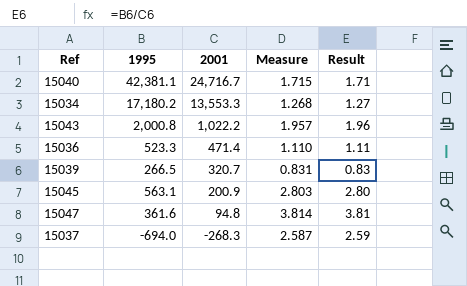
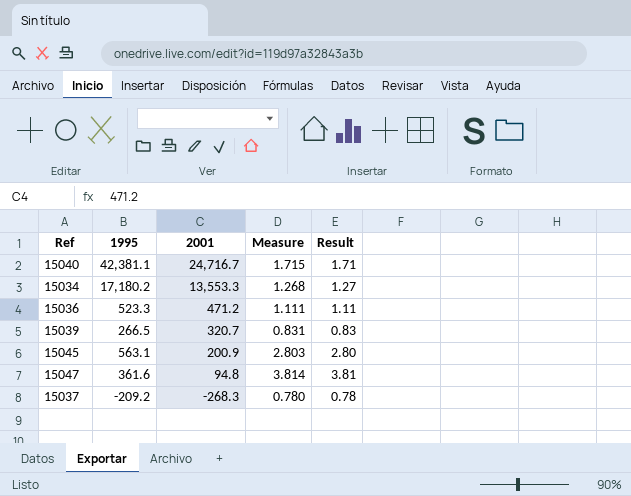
row 15043: 2,000.8 | 1,022.2 | 1.957 | 1.96 -> none
15036 | 2001: 471.4 -> 471.2
15036 | Measure: 1.110 -> 1.111
15037 | 1995: -694.0 -> -209.2
15037 | Measure: 2.587 -> 0.780
15037 | Result: 2.59 -> 0.78

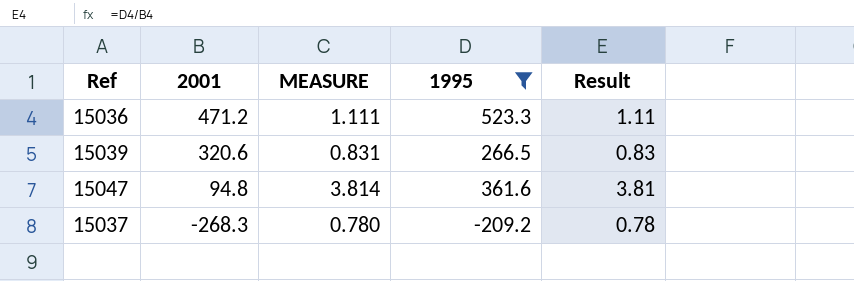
filter: none -> 1995 <= 523.3
column name: Measure -> MEASURE
column 1995 | position: 2 -> 4
15039 | 2001: 320.7 -> 320.6

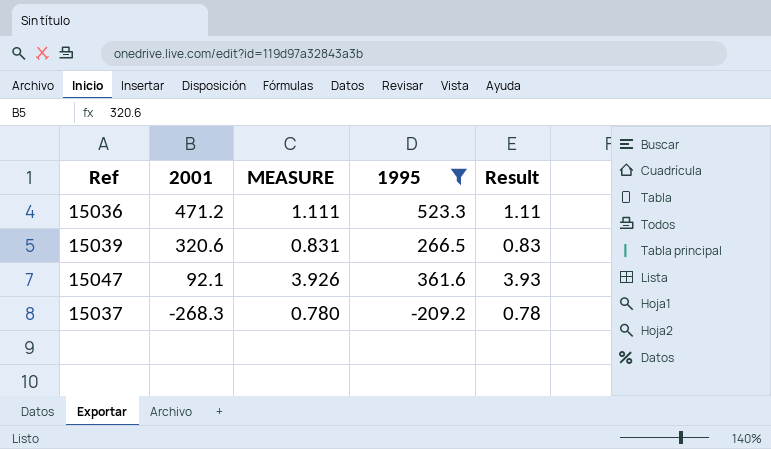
15047 | 2001: 94.8 -> 92.1
15047 | MEASURE: 3.814 -> 3.926
15047 | Result: 3.81 -> 3.93

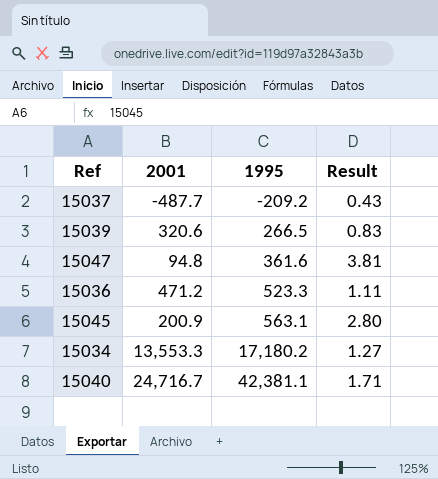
filter: 1995 <= 523.3 -> none
row order: 2001 descending -> 1995 ascending
column MEASURE | formula: [1995] / [2001] -> none
15037 | 2001: -268.3 -> -487.7
15037 | Result: 0.78 -> 0.43
15047 | 2001: 92.1 -> 94.8
15047 | Result: 3.93 -> 3.81

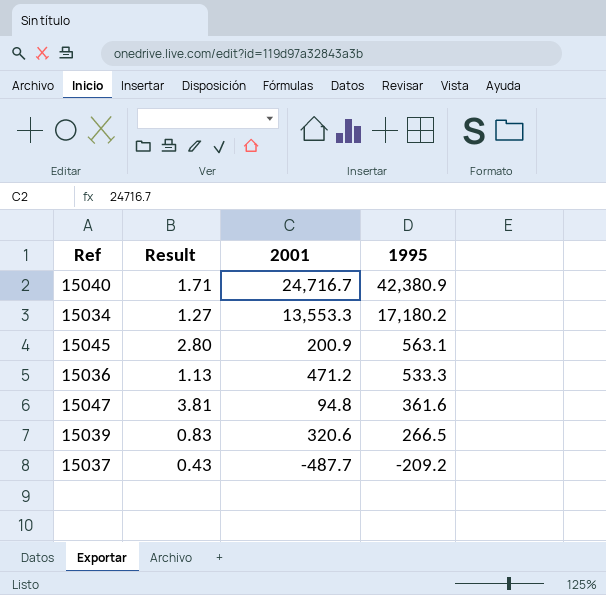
row order: 1995 ascending -> 1995 descending
column Result | position: 4 -> 2
15040 | 1995: 42,381.1 -> 42,380.9
15036 | Result: 1.11 -> 1.13
15036 | 1995: 523.3 -> 533.3

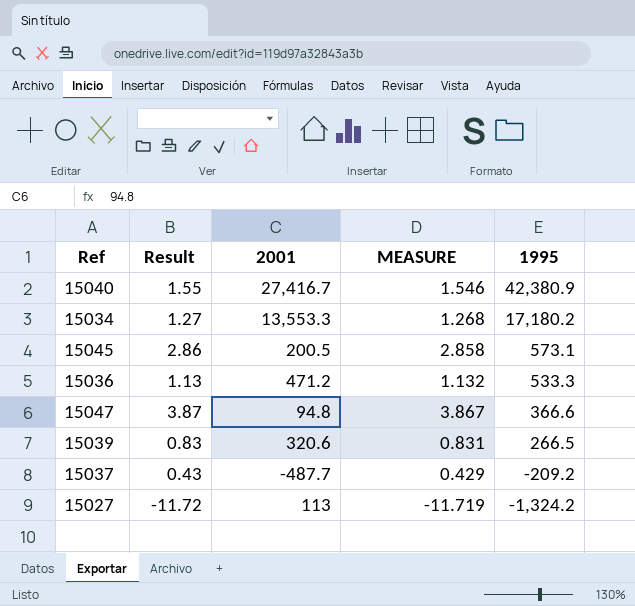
column MEASURE | formula: none -> [1995] / [2001]
15040 | Result: 1.71 -> 1.55
15040 | 2001: 24,716.7 -> 27,416.7
15045 | Result: 2.80 -> 2.86
15045 | 2001: 200.9 -> 200.5
15045 | 1995: 563.1 -> 573.1
15047 | Result: 3.81 -> 3.87
15047 | 1995: 361.6 -> 366.6
row 15027: none -> -11.72 | 113 | -11.719 | -1,324.2

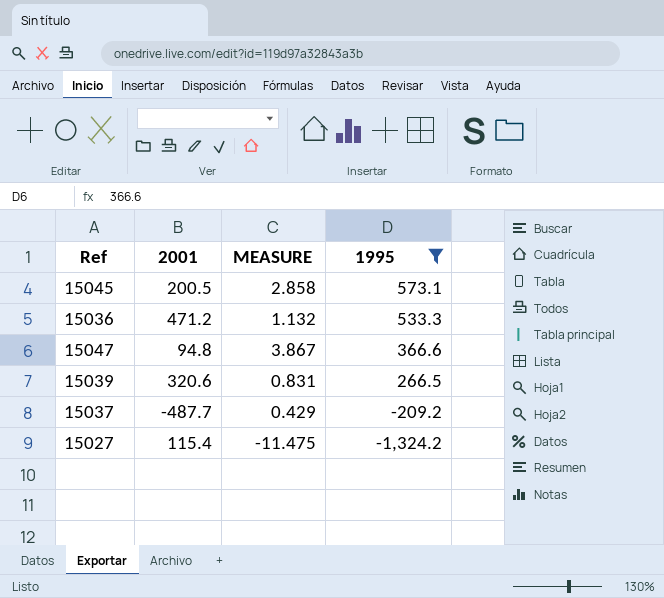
filter: none -> 1995 <= 573.1
column Result | formula: [1995] / [2001] -> none
15027 | 2001: 113 -> 115.4
15027 | MEASURE: -11.719 -> -11.475

